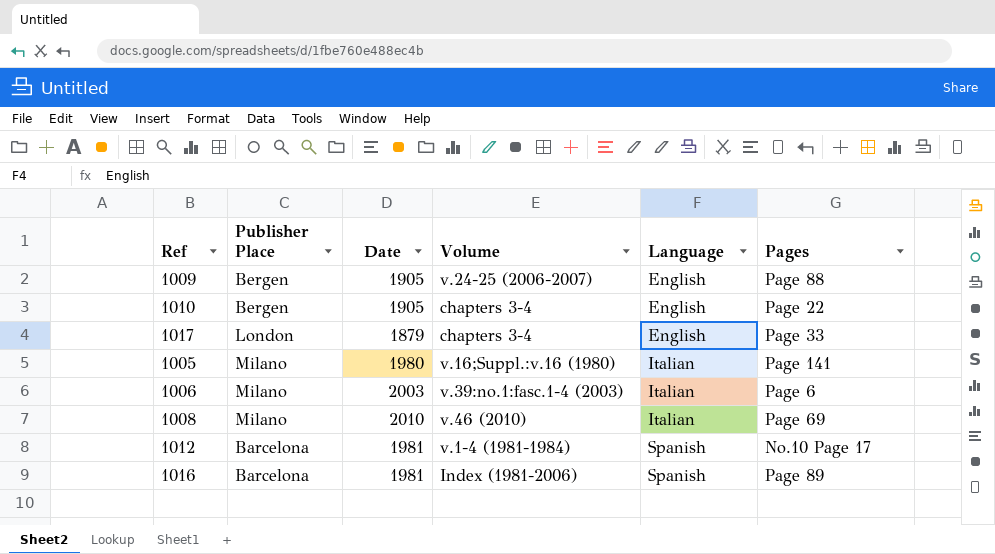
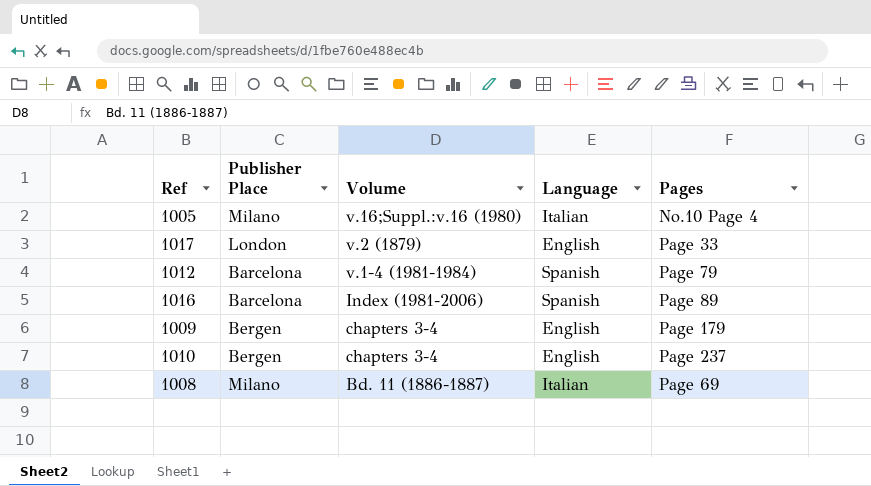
row order: Language ascending -> Volume descending
column Date | position: 3 -> none
row 1006: Milano | 2003 | v.39:no.1:fasc.1-4 (2003) | Italian | Page 6 -> none
1005 | Pages: Page 141 -> No.10 Page 4
1017 | Volume: chapters 3-4 -> v.2 (1879)
1012 | Pages: No.10 Page 17 -> Page 79
1009 | Volume: v.24-25 (2006-2007) -> chapters 3-4
1009 | Pages: Page 88 -> Page 179
1010 | Pages: Page 22 -> Page 237
1008 | Volume: v.46 (2010) -> Bd. 11 (1886-1887)

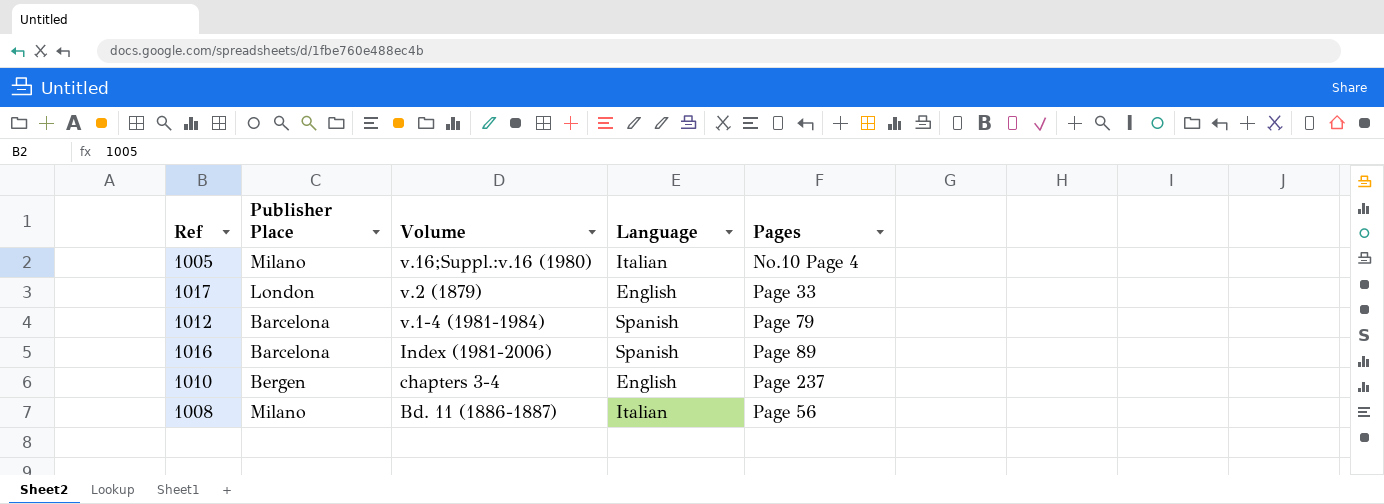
row 1009: Bergen | chapters 3-4 | English | Page 179 -> none
1008 | Pages: Page 69 -> Page 56

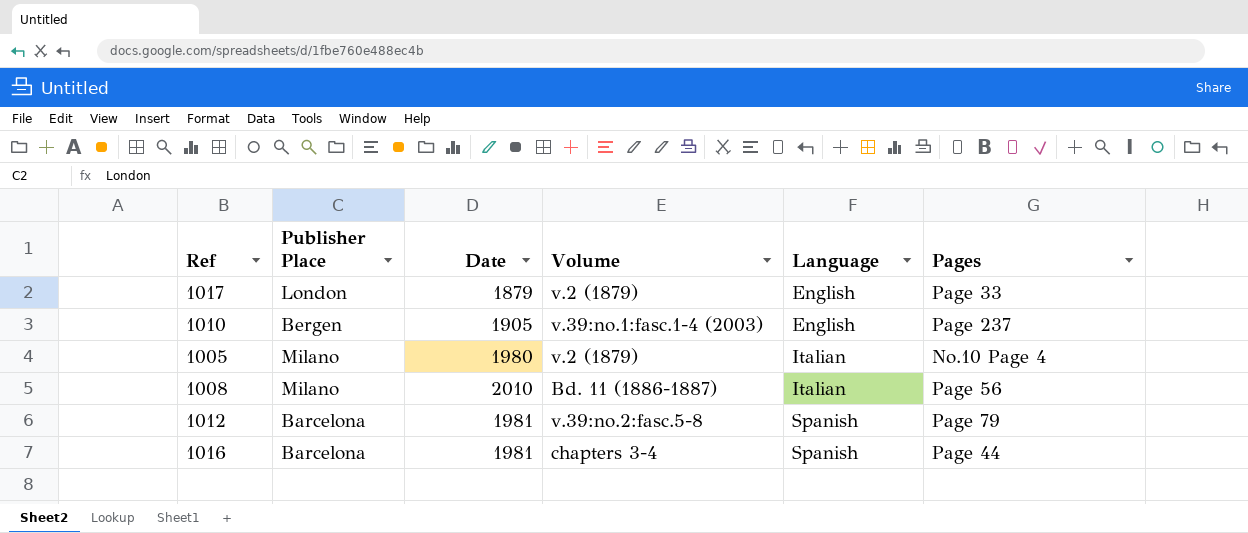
row order: Volume descending -> Language ascending
column Date | position: none -> 3
1010 | Volume: chapters 3-4 -> v.39:no.1:fasc.1-4 (2003)
1005 | Volume: v.16;Suppl.:v.16 (1980) -> v.2 (1879)
1012 | Volume: v.1-4 (1981-1984) -> v.39:no.2:fasc.5-8
1016 | Volume: Index (1981-2006) -> chapters 3-4
1016 | Pages: Page 89 -> Page 44

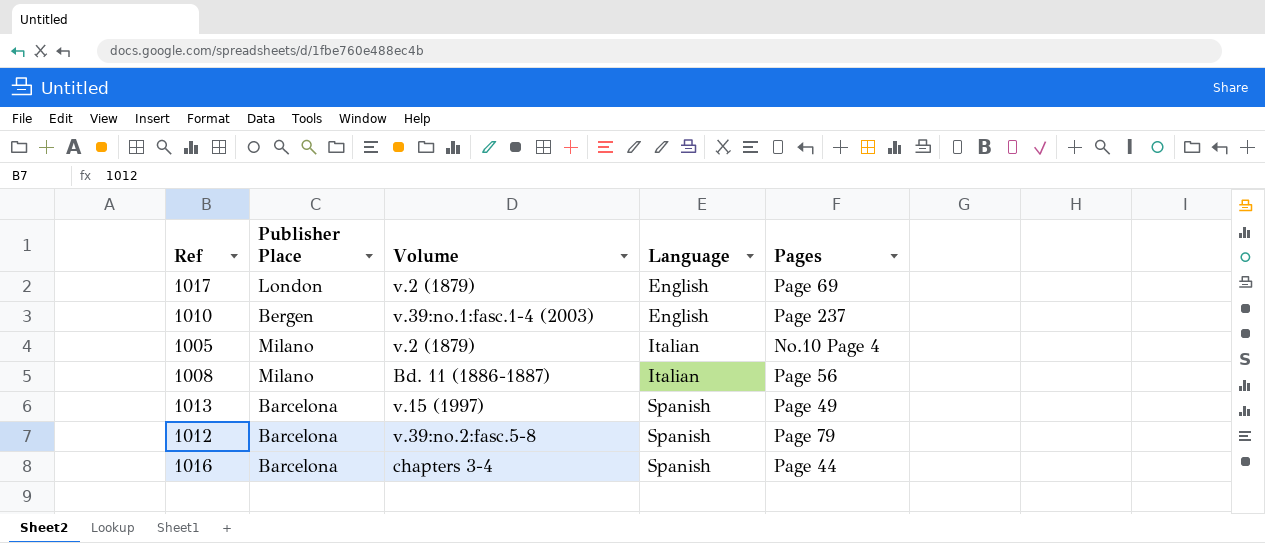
column Date | position: 3 -> none
1017 | Pages: Page 33 -> Page 69
row 1013: none -> Barcelona | v.15 (1997) | Spanish | Page 49

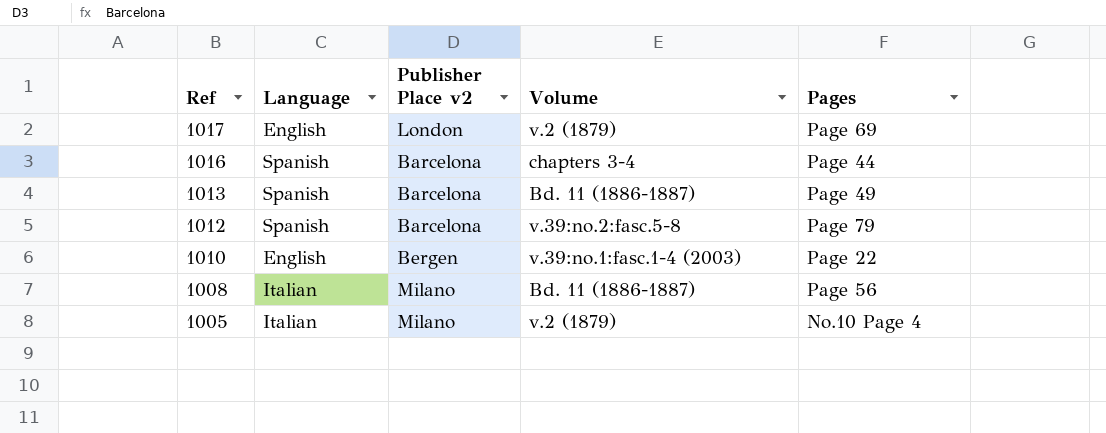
row order: Language ascending -> Ref descending
column Language | position: 4 -> 2
column name: Publisher Place -> Publisher Place v2
1013 | Volume: v.15 (1997) -> Bd. 11 (1886-1887)
1010 | Pages: Page 237 -> Page 22

